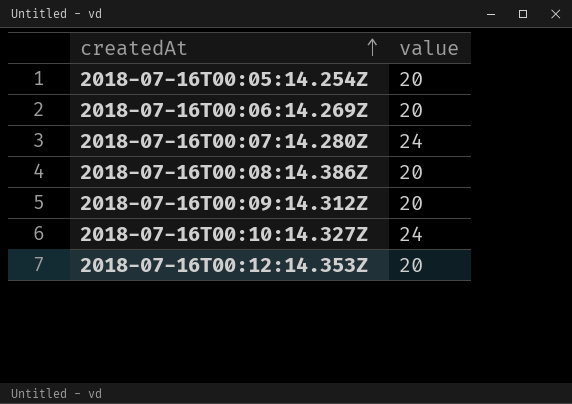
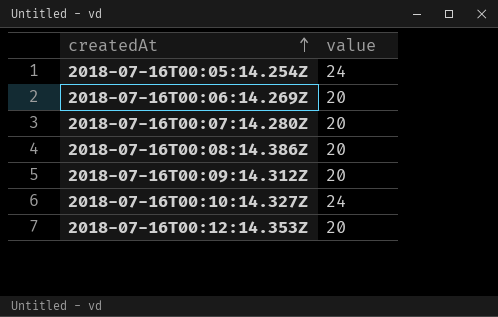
2018-07-16T00:05:14.254Z | value: 20 -> 24
2018-07-16T00:07:14.280Z | value: 24 -> 20

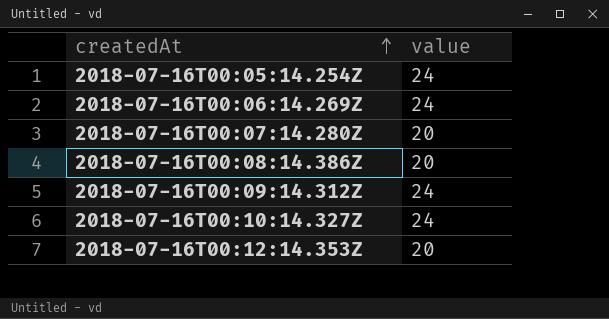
2018-07-16T00:06:14.269Z | value: 20 -> 24
2018-07-16T00:09:14.312Z | value: 20 -> 24

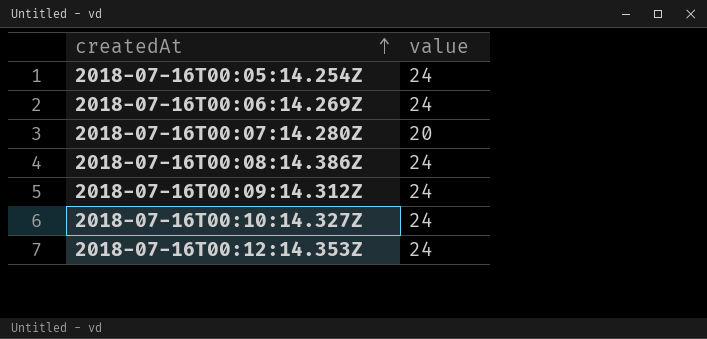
2018-07-16T00:08:14.386Z | value: 20 -> 24
2018-07-16T00:12:14.353Z | value: 20 -> 24

